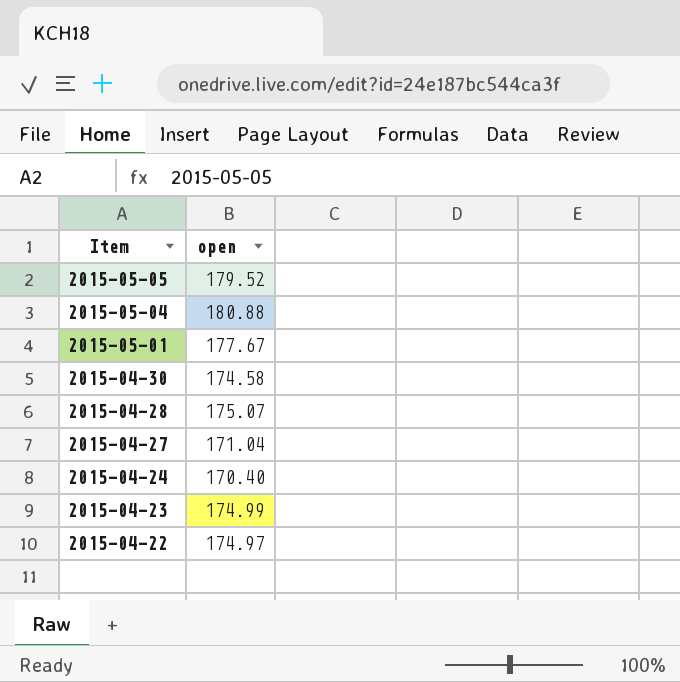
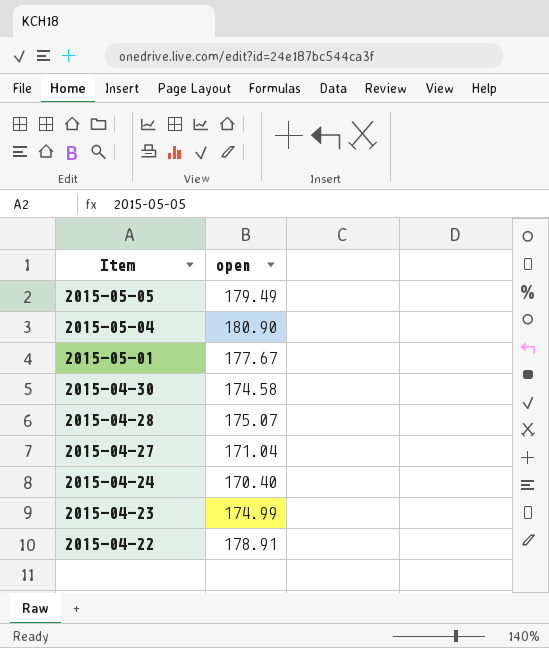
2015-05-05 | open: 179.52 -> 179.49
2015-05-04 | open: 180.88 -> 180.90
2015-04-22 | open: 174.97 -> 178.91

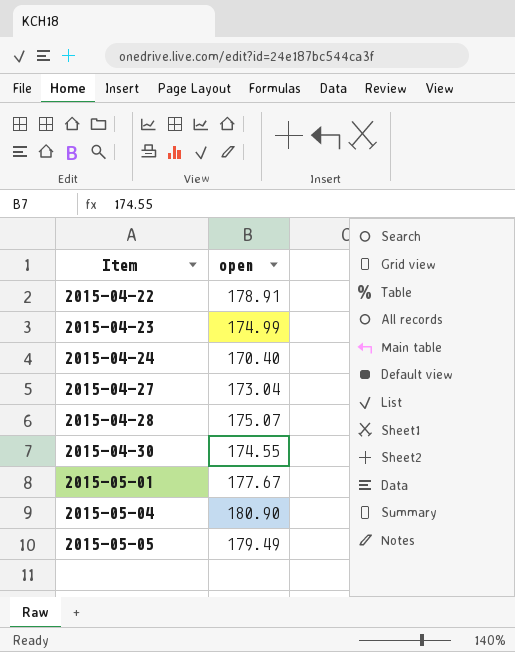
row order: Item descending -> Item ascending
2015-04-27 | open: 171.04 -> 173.04
2015-04-30 | open: 174.58 -> 174.55

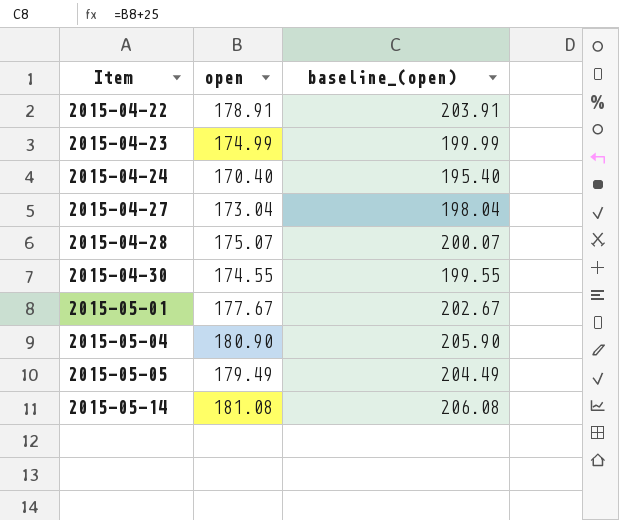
column baseline_(open) | formula: none -> [open] + 25
row 2015-05-14: none -> 181.08 | 206.08

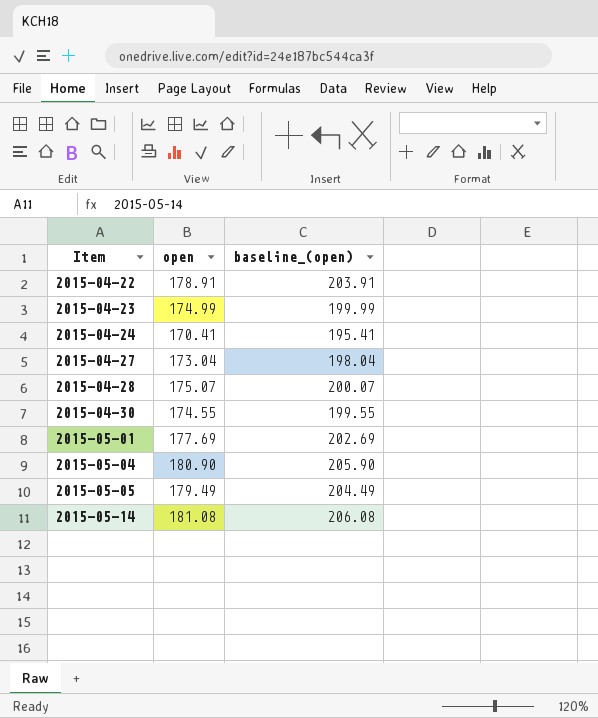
2015-04-24 | open: 170.40 -> 170.41
2015-04-24 | baseline_(open): 195.40 -> 195.41
2015-05-01 | open: 177.67 -> 177.69
2015-05-01 | baseline_(open): 202.67 -> 202.69

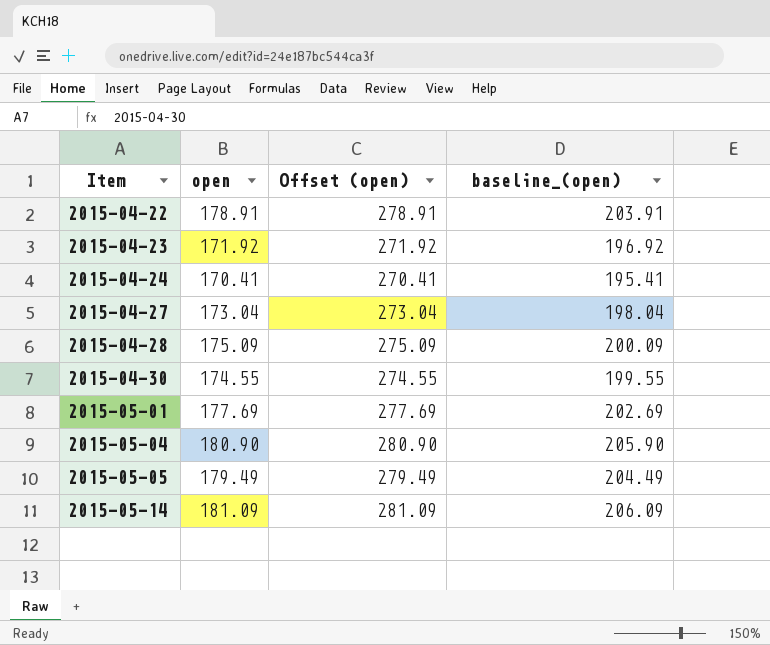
column Offset (open) | formula: none -> [open] + 100
2015-04-23 | open: 174.99 -> 171.92
2015-04-23 | baseline_(open): 199.99 -> 196.92
2015-04-28 | open: 175.07 -> 175.09
2015-04-28 | baseline_(open): 200.07 -> 200.09
2015-05-14 | open: 181.08 -> 181.09
2015-05-14 | baseline_(open): 206.08 -> 206.09

